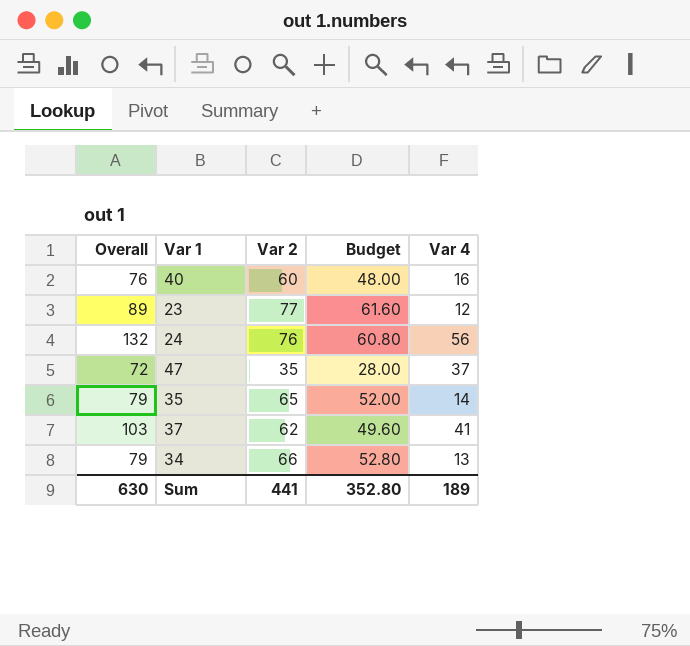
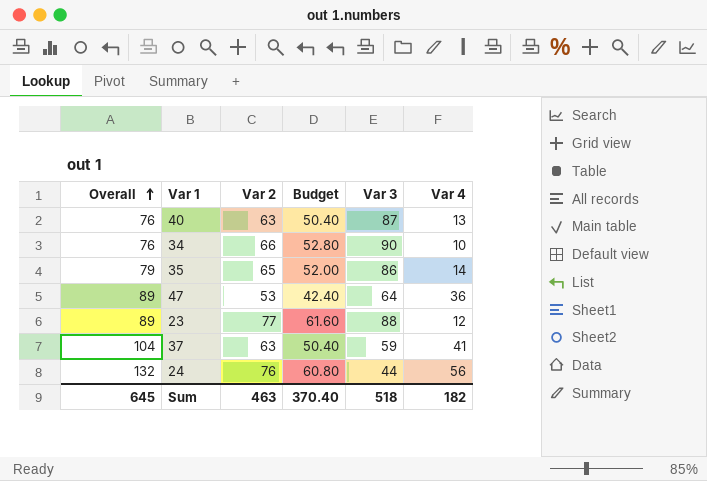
row order: none -> Overall ascending
column Var 3 | position: none -> 5
40 | Var 2: 60 -> 63
40 | Budget: 48.00 -> 50.40
40 | Var 4: 16 -> 13
34 | Overall: 79 -> 76
34 | Var 4: 13 -> 10
47 | Overall: 72 -> 89
47 | Var 2: 35 -> 53
47 | Budget: 28.00 -> 42.40
47 | Var 4: 37 -> 36
37 | Overall: 103 -> 104
37 | Var 2: 62 -> 63
37 | Budget: 49.60 -> 50.40
Sum | Overall: 630 -> 645
Sum | Var 2: 441 -> 463
Sum | Budget: 352.80 -> 370.40
Sum | Var 4: 189 -> 182

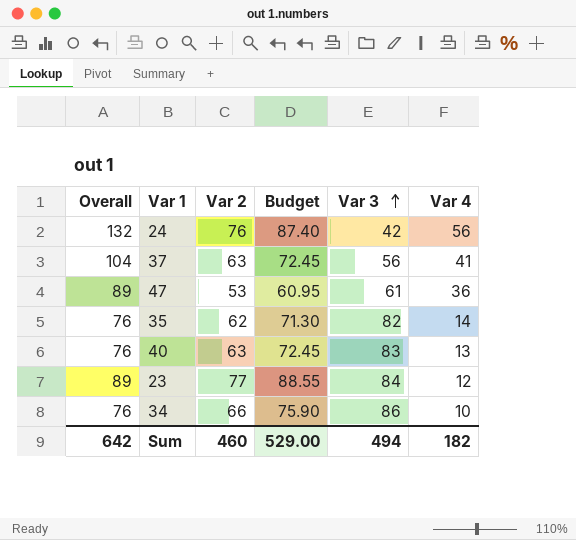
row order: Overall ascending -> Var 3 ascending
column Budget | formula: [Var 2] * 0.8 -> [Var 2] * 1.15
24 | Var 3: 44 -> 42
37 | Var 3: 59 -> 56
47 | Var 3: 64 -> 61
35 | Overall: 79 -> 76
35 | Var 2: 65 -> 62
35 | Var 3: 86 -> 82
40 | Var 3: 87 -> 83
23 | Var 3: 88 -> 84
34 | Var 3: 90 -> 86
Sum | Overall: 645 -> 642
Sum | Var 2: 463 -> 460
Sum | Budget: 370.40 -> 529.00
Sum | Var 3: 518 -> 494

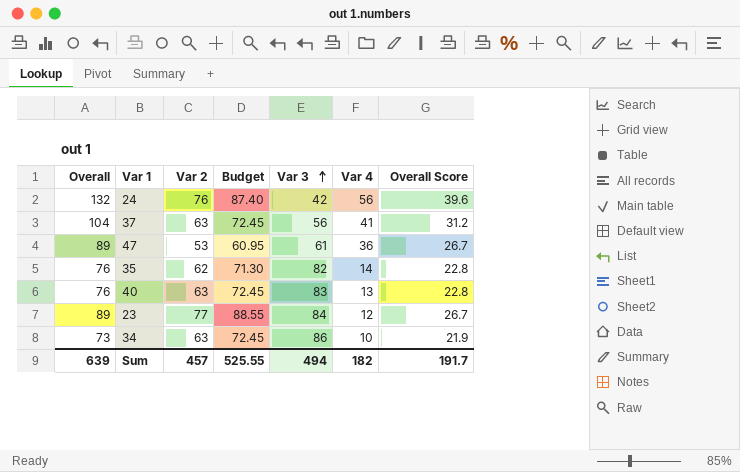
column Overall Score | formula: none -> [Overall] * 0.3
34 | Overall: 76 -> 73
34 | Var 2: 66 -> 63
34 | Budget: 75.90 -> 72.45
Sum | Overall: 642 -> 639
Sum | Var 2: 460 -> 457
Sum | Budget: 529.00 -> 525.55

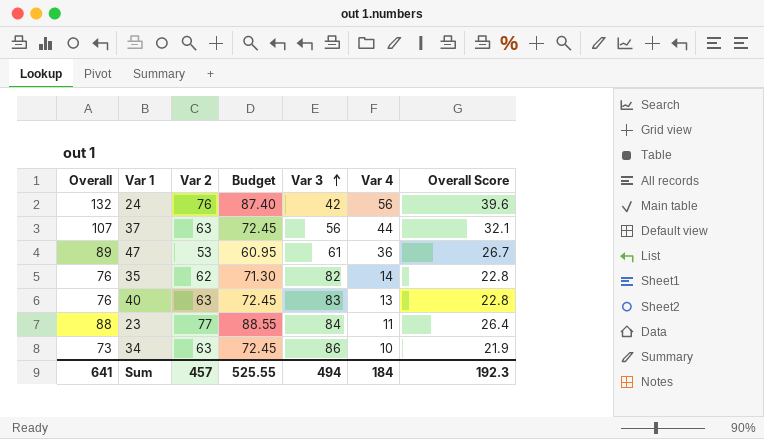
37 | Overall: 104 -> 107
37 | Var 4: 41 -> 44
37 | Overall Score: 31.2 -> 32.1
23 | Overall: 89 -> 88
23 | Var 4: 12 -> 11
23 | Overall Score: 26.7 -> 26.4
Sum | Overall: 639 -> 641
Sum | Var 4: 182 -> 184
Sum | Overall Score: 191.7 -> 192.3

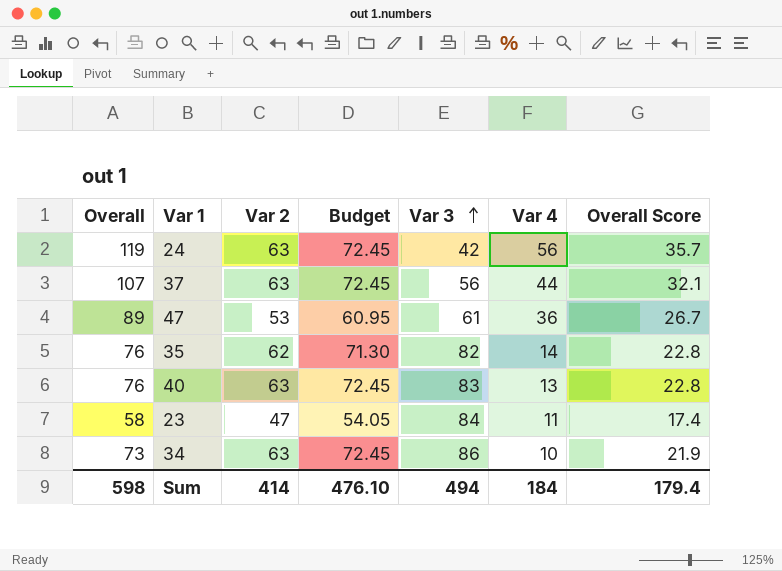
24 | Overall: 132 -> 119
24 | Var 2: 76 -> 63
24 | Budget: 87.40 -> 72.45
24 | Overall Score: 39.6 -> 35.7
23 | Overall: 88 -> 58
23 | Var 2: 77 -> 47
23 | Budget: 88.55 -> 54.05
23 | Overall Score: 26.4 -> 17.4
Sum | Overall: 641 -> 598
Sum | Var 2: 457 -> 414
Sum | Budget: 525.55 -> 476.10
Sum | Overall Score: 192.3 -> 179.4

